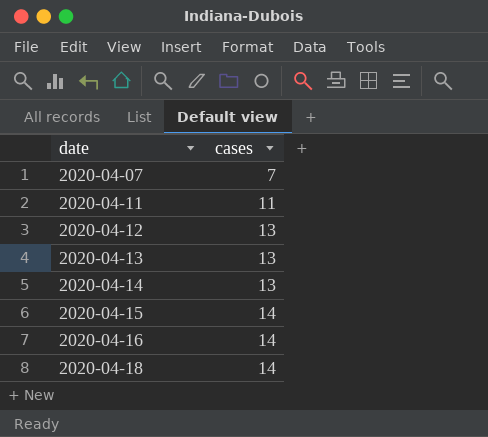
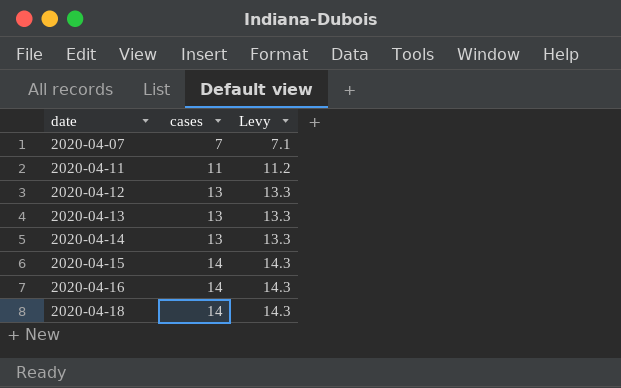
column Levy | formula: none -> [cases] * 1.02

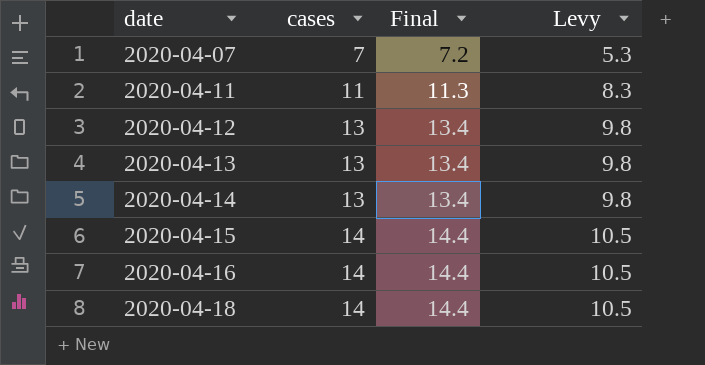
column Final | formula: none -> [cases] * 1.03
column Levy | formula: [cases] * 1.02 -> [cases] * 0.75

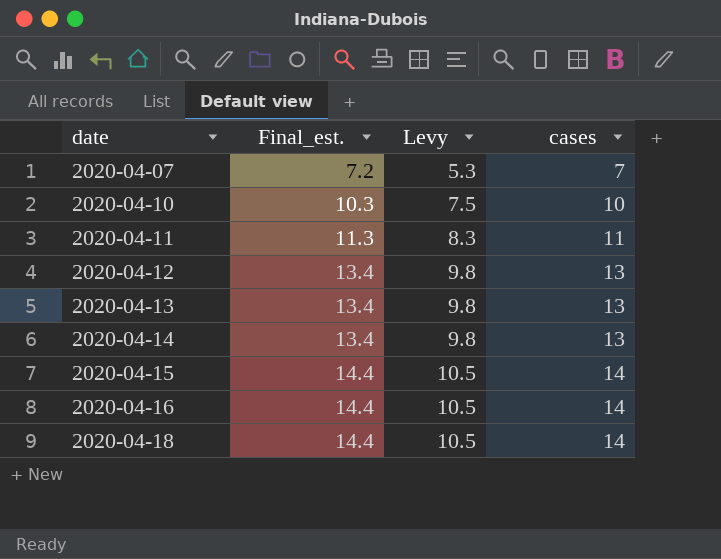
column name: Final -> Final_est.
column cases | position: 2 -> 4
row 2020-04-10: none -> 10.3 | 7.5 | 10

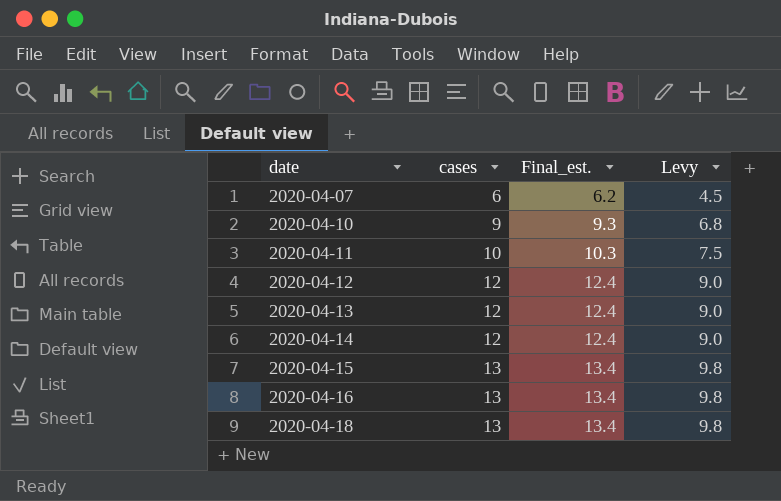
column cases | position: 4 -> 2
2020-04-07 | cases: 7 -> 6
2020-04-07 | Final_est.: 7.2 -> 6.2
2020-04-07 | Levy: 5.3 -> 4.5
2020-04-10 | cases: 10 -> 9
2020-04-10 | Final_est.: 10.3 -> 9.3
2020-04-10 | Levy: 7.5 -> 6.8
2020-04-11 | cases: 11 -> 10
2020-04-11 | Final_est.: 11.3 -> 10.3
2020-04-11 | Levy: 8.3 -> 7.5
2020-04-12 | cases: 13 -> 12
2020-04-12 | Final_est.: 13.4 -> 12.4
2020-04-12 | Levy: 9.8 -> 9.0
2020-04-13 | cases: 13 -> 12
2020-04-13 | Final_est.: 13.4 -> 12.4
2020-04-13 | Levy: 9.8 -> 9.0
2020-04-14 | cases: 13 -> 12
2020-04-14 | Final_est.: 13.4 -> 12.4
2020-04-14 | Levy: 9.8 -> 9.0
2020-04-15 | cases: 14 -> 13
2020-04-15 | Final_est.: 14.4 -> 13.4
2020-04-15 | Levy: 10.5 -> 9.8
2020-04-16 | cases: 14 -> 13
2020-04-16 | Final_est.: 14.4 -> 13.4
2020-04-16 | Levy: 10.5 -> 9.8
2020-04-18 | cases: 14 -> 13
2020-04-18 | Final_est.: 14.4 -> 13.4
2020-04-18 | Levy: 10.5 -> 9.8

